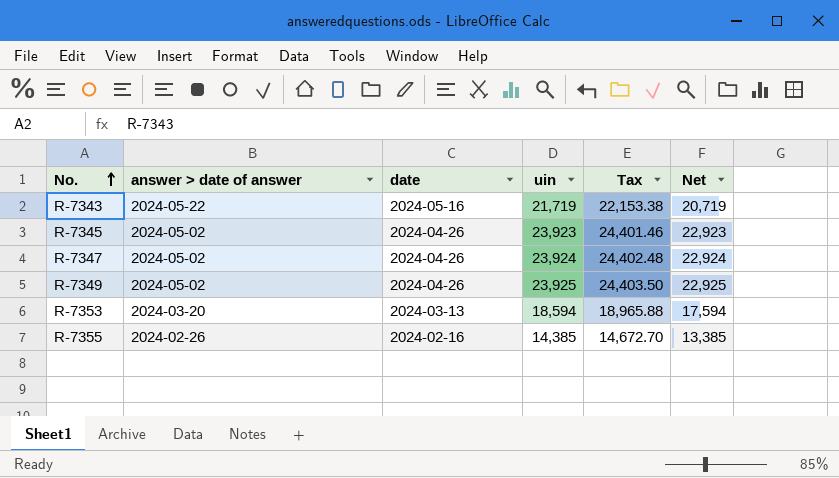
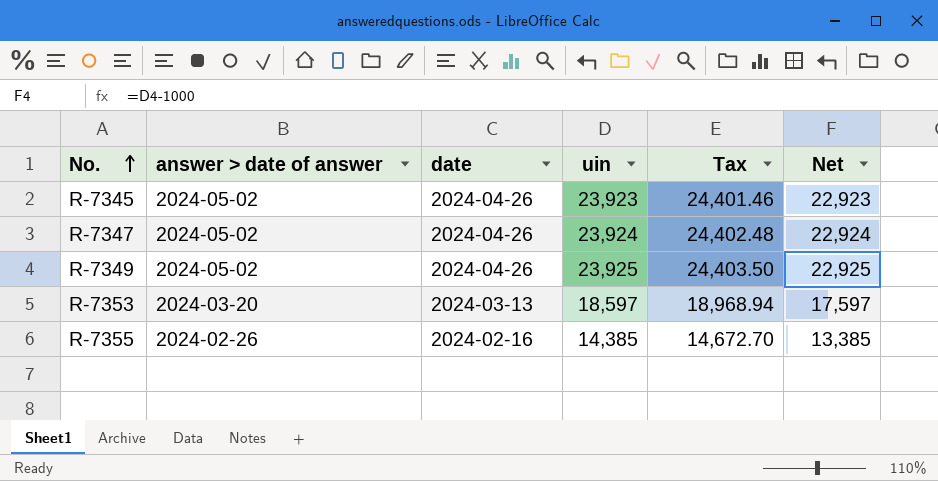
row R-7343: 2024-05-22 | 2024-05-16 | 21,719 | 22,153.38 | 20,719 -> none
R-7353 | uin: 18,594 -> 18,597
R-7353 | Tax: 18,965.88 -> 18,968.94
R-7353 | Net: 17,594 -> 17,597

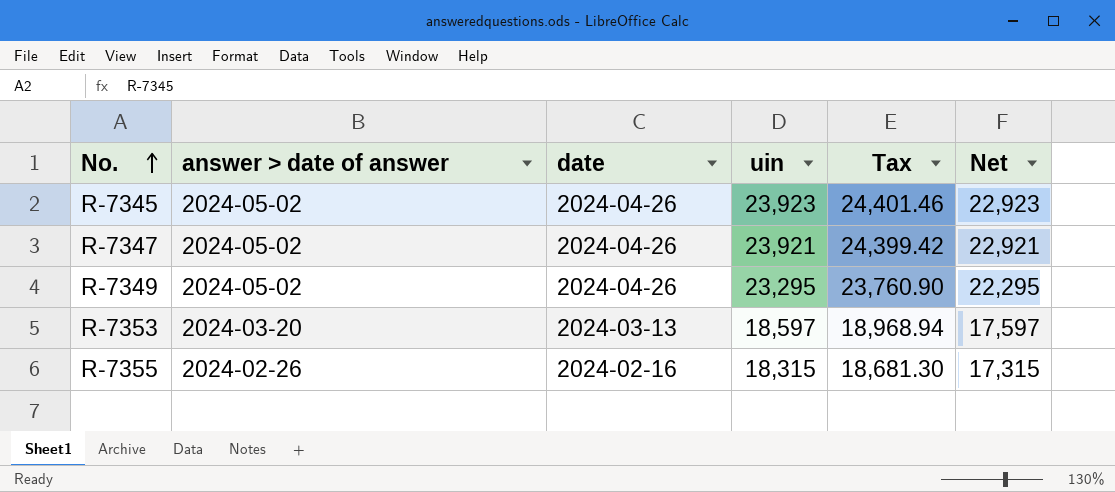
R-7347 | uin: 23,924 -> 23,921
R-7347 | Tax: 24,402.48 -> 24,399.42
R-7347 | Net: 22,924 -> 22,921
R-7349 | uin: 23,925 -> 23,295
R-7349 | Tax: 24,403.50 -> 23,760.90
R-7349 | Net: 22,925 -> 22,295
R-7355 | uin: 14,385 -> 18,315
R-7355 | Tax: 14,672.70 -> 18,681.30
R-7355 | Net: 13,385 -> 17,315

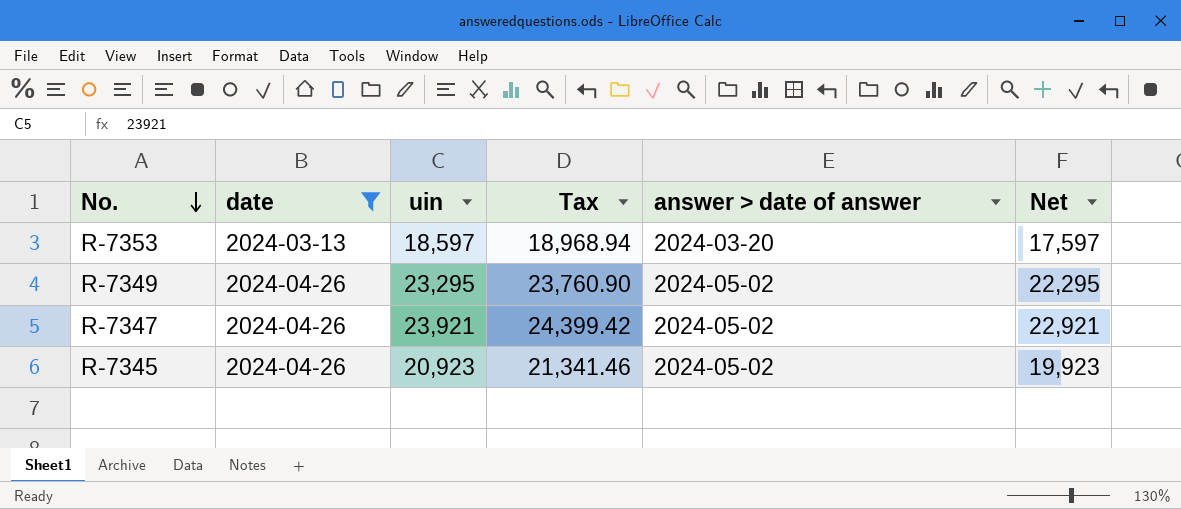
filter: none -> date != 2024-02-16
row order: No. ascending -> No. descending
column answer > date of answer | position: 2 -> 5
R-7345 | uin: 23,923 -> 20,923
R-7345 | Tax: 24,401.46 -> 21,341.46
R-7345 | Net: 22,923 -> 19,923

